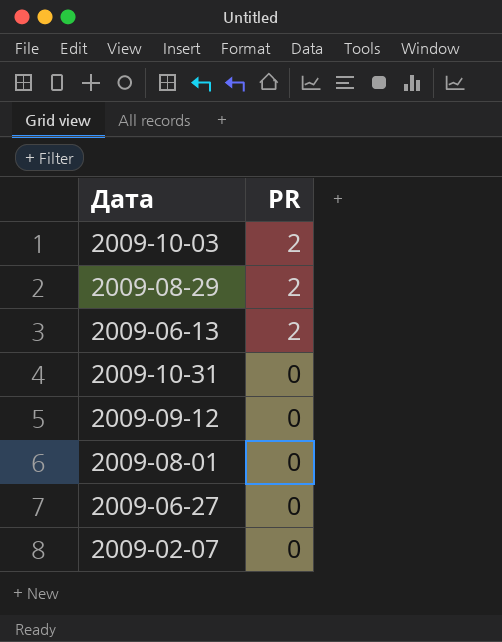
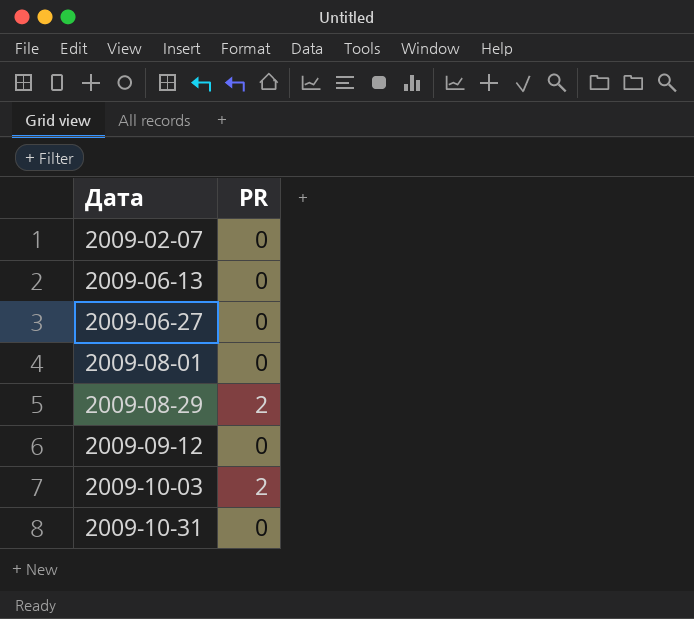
row order: PR descending -> Дата ascending
2009-06-13 | PR: 2 -> 0

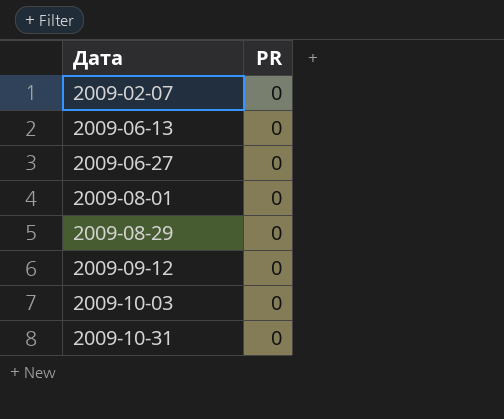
2009-08-29 | PR: 2 -> 0
2009-10-03 | PR: 2 -> 0

